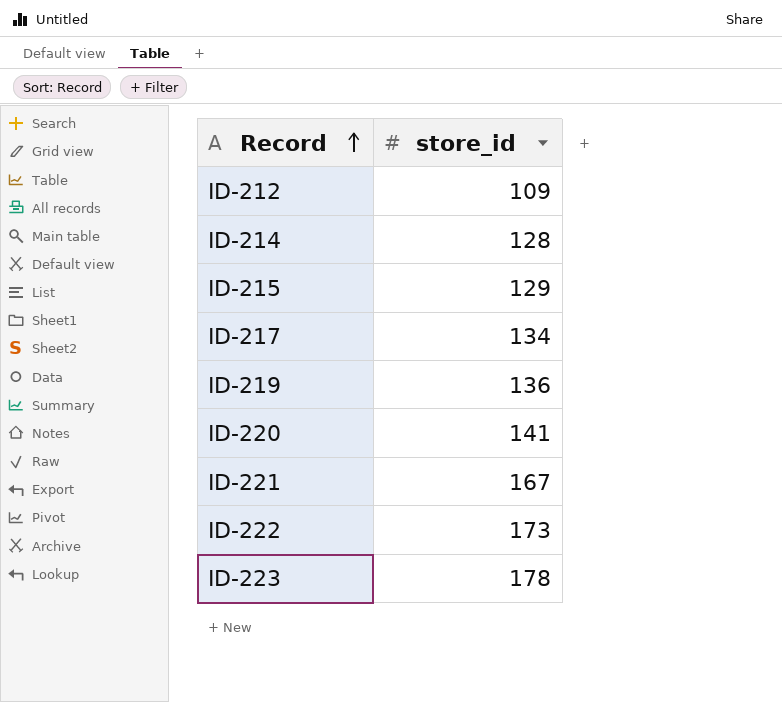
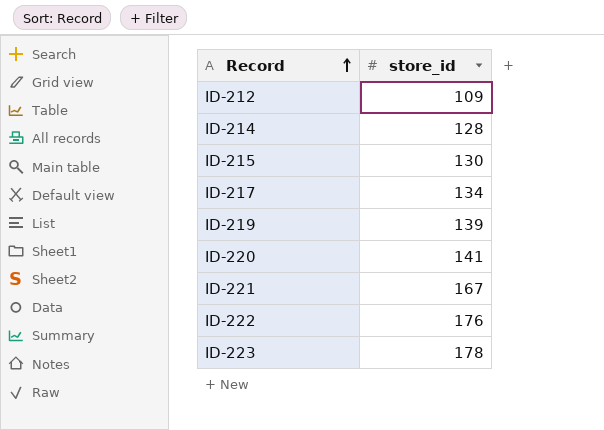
ID-215 | store_id: 129 -> 130
ID-219 | store_id: 136 -> 139
ID-222 | store_id: 173 -> 176

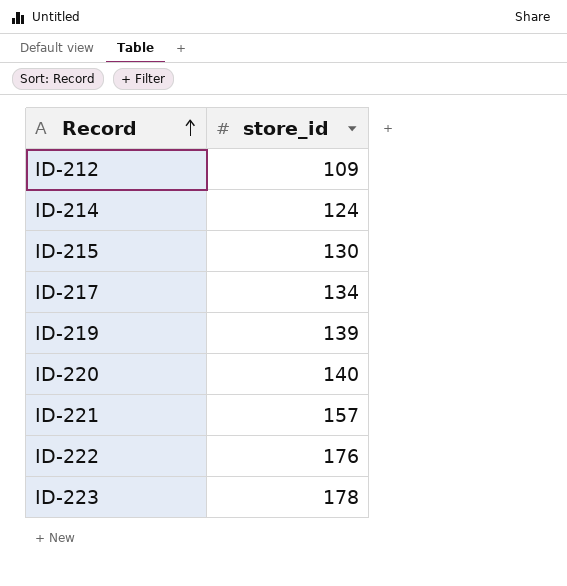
ID-214 | store_id: 128 -> 124
ID-220 | store_id: 141 -> 140
ID-221 | store_id: 167 -> 157

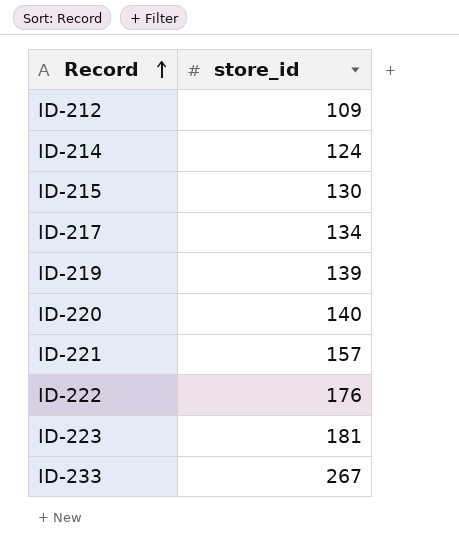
ID-223 | store_id: 178 -> 181
row ID-233: none -> 267

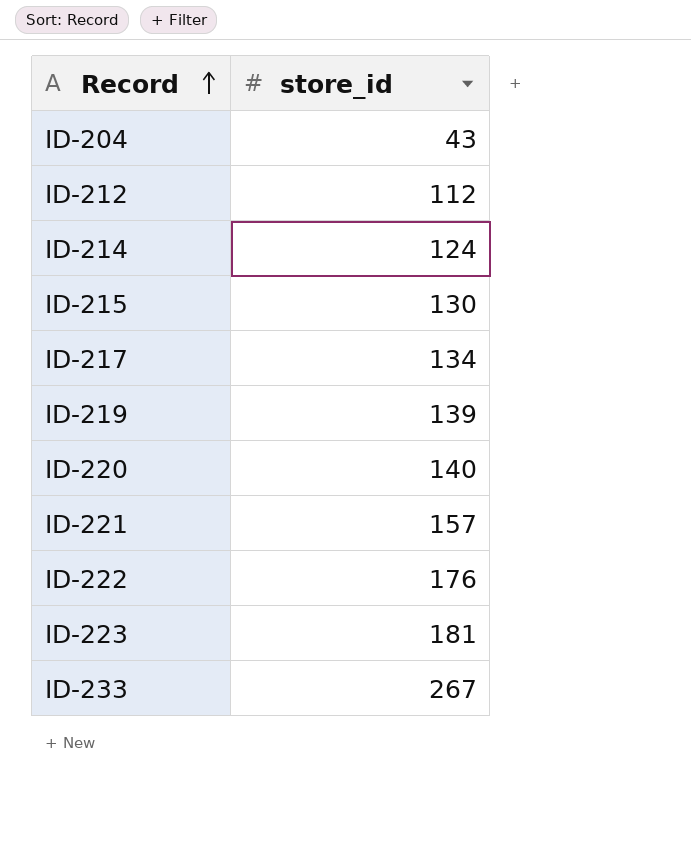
row ID-204: none -> 43
ID-212 | store_id: 109 -> 112

